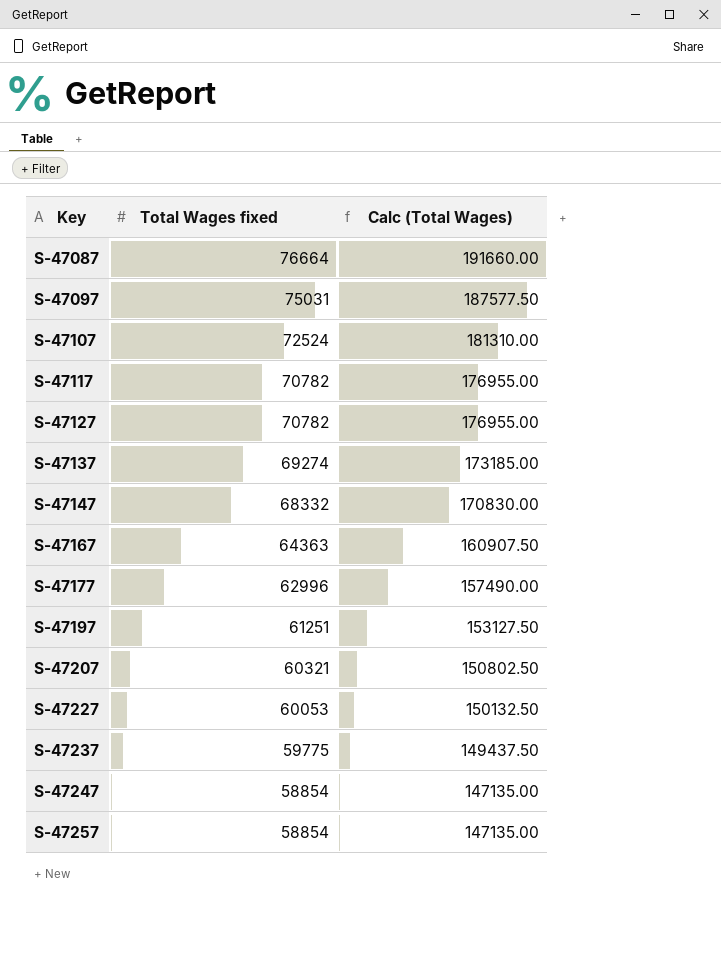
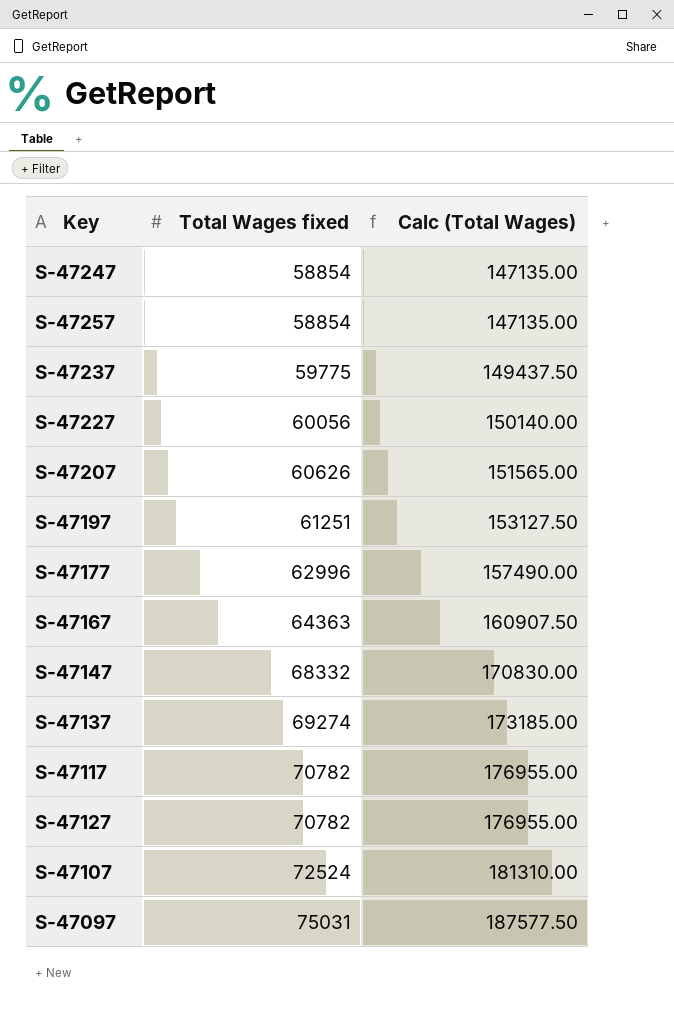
row order: Key ascending -> Total Wages fixed ascending
row S-47087: 76664 | 191660.00 -> none
S-47227 | Total Wages fixed: 60053 -> 60056
S-47227 | Calc (Total Wages): 150132.50 -> 150140.00
S-47207 | Total Wages fixed: 60321 -> 60626
S-47207 | Calc (Total Wages): 150802.50 -> 151565.00

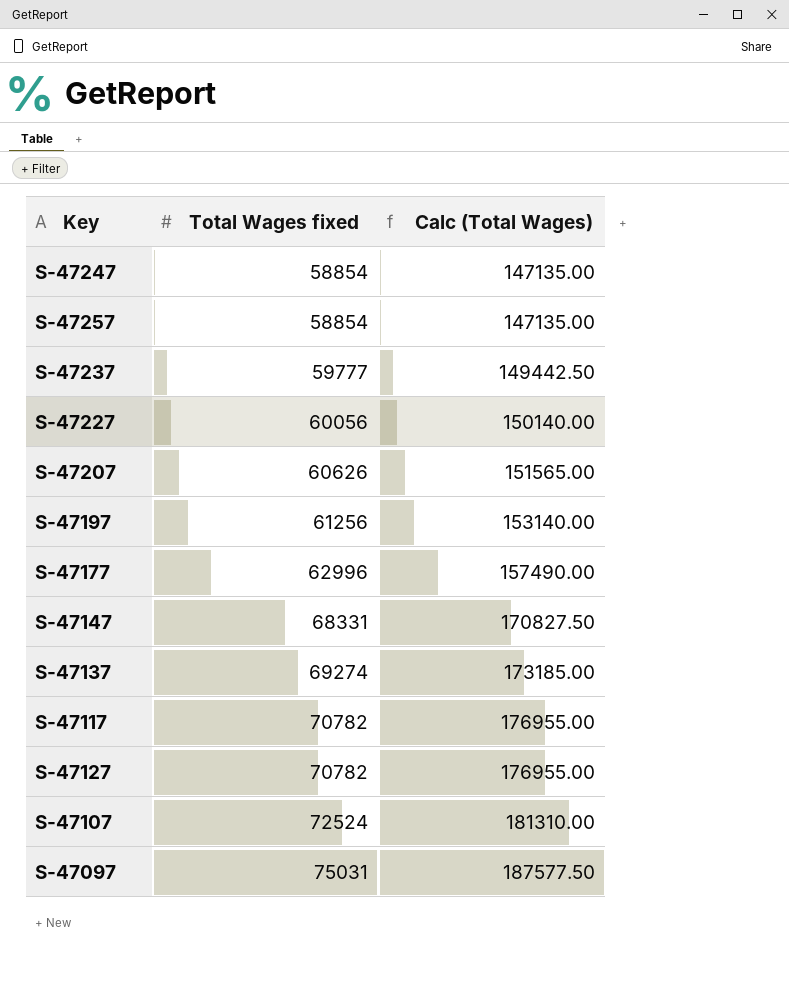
row S-47167: 64363 | 160907.50 -> none
S-47237 | Total Wages fixed: 59775 -> 59777
S-47237 | Calc (Total Wages): 149437.50 -> 149442.50
S-47197 | Total Wages fixed: 61251 -> 61256
S-47197 | Calc (Total Wages): 153127.50 -> 153140.00
S-47147 | Total Wages fixed: 68332 -> 68331
S-47147 | Calc (Total Wages): 170830.00 -> 170827.50

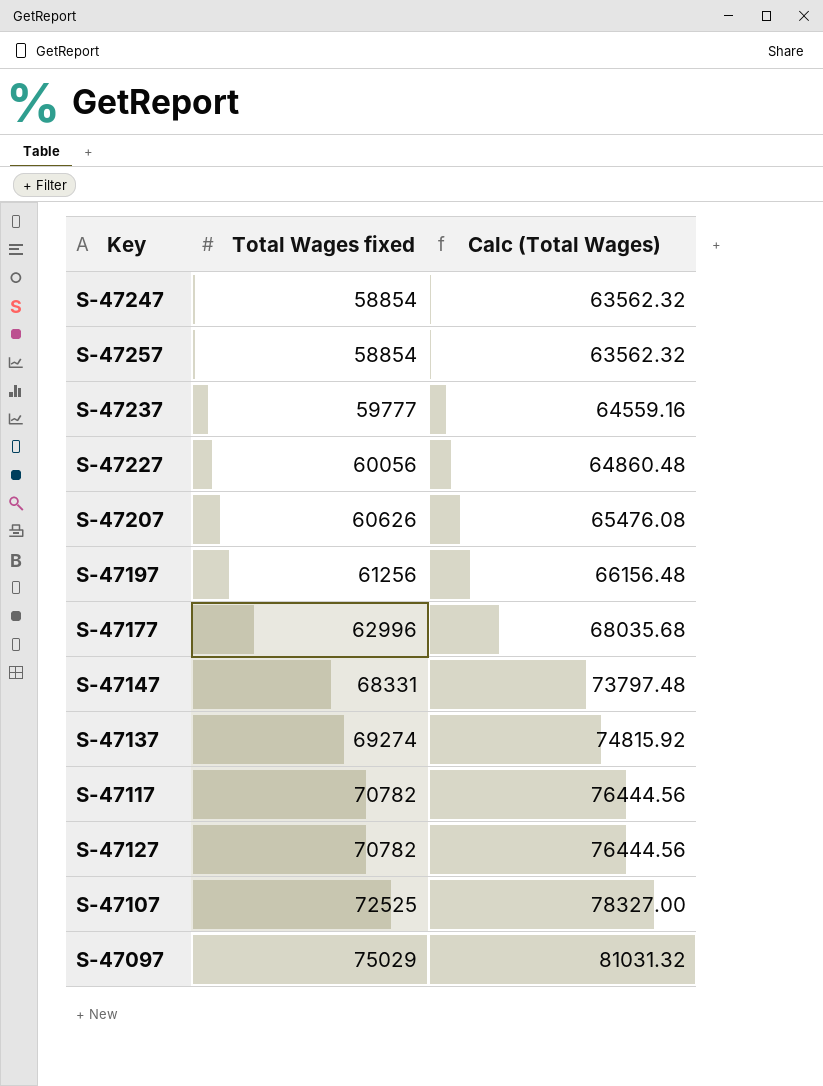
column Calc (Total Wages) | formula: [Total Wages fixed] * 2.5 -> [Total Wages fixed] * 1.08
S-47107 | Total Wages fixed: 72524 -> 72525
S-47097 | Total Wages fixed: 75031 -> 75029

